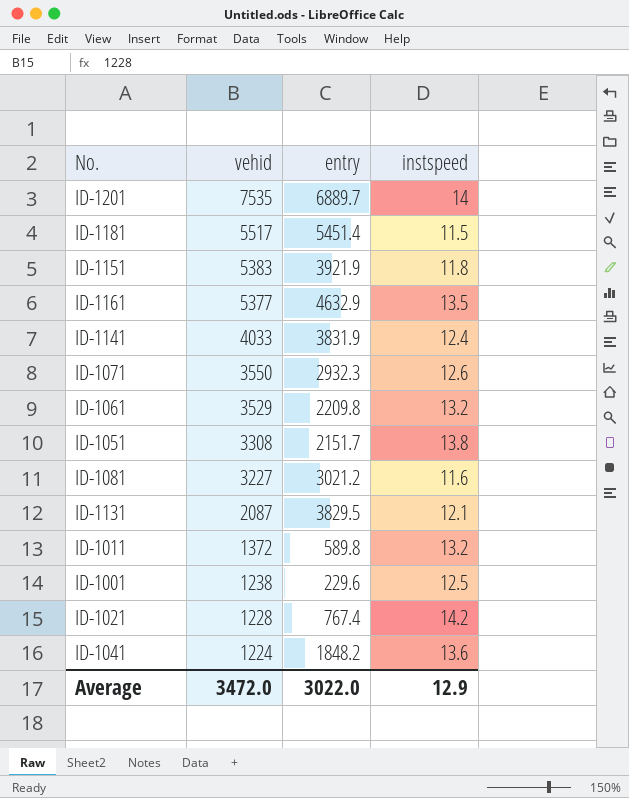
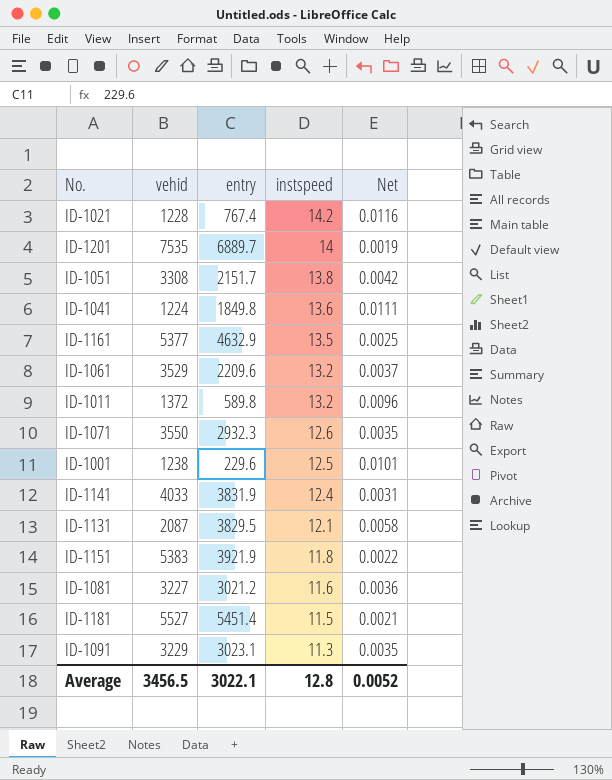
row order: vehid descending -> instspeed descending
column Net | formula: none -> [instspeed] / [vehid]
ID-1041 | entry: 1848.2 -> 1849.8
ID-1061 | entry: 2209.8 -> 2209.6
ID-1181 | vehid: 5517 -> 5527
row ID-1091: none -> 3229 | 3023.1 | 11.3 | 0.0035
Average | vehid: 3472.0 -> 3456.5
Average | entry: 3022.0 -> 3022.1
Average | instspeed: 12.9 -> 12.8

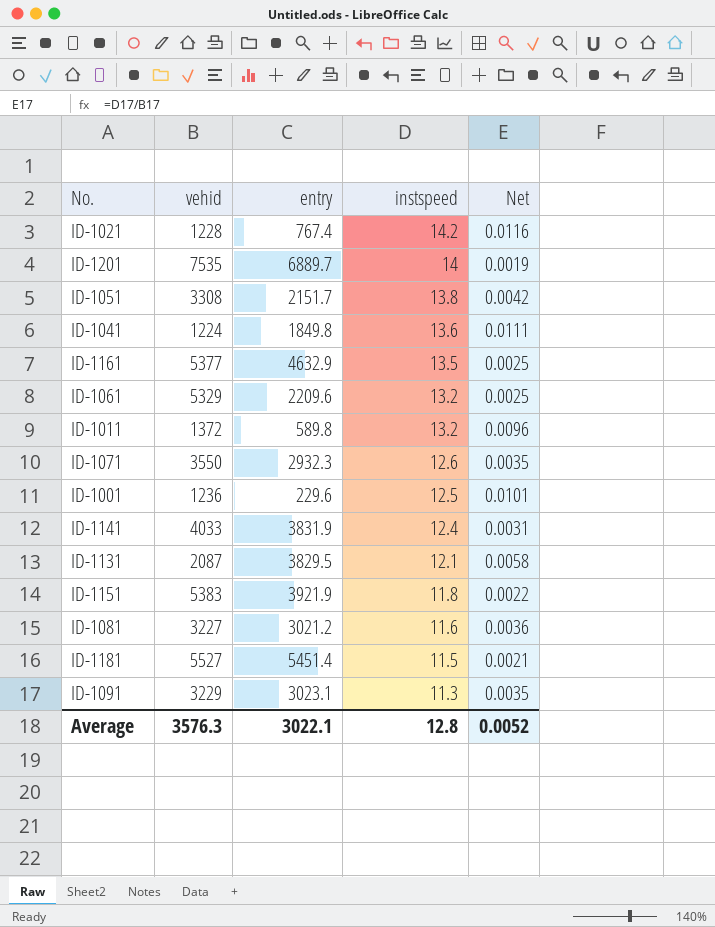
ID-1061 | vehid: 3529 -> 5329
ID-1061 | Net: 0.0037 -> 0.0025
ID-1001 | vehid: 1238 -> 1236
Average | vehid: 3456.5 -> 3576.3

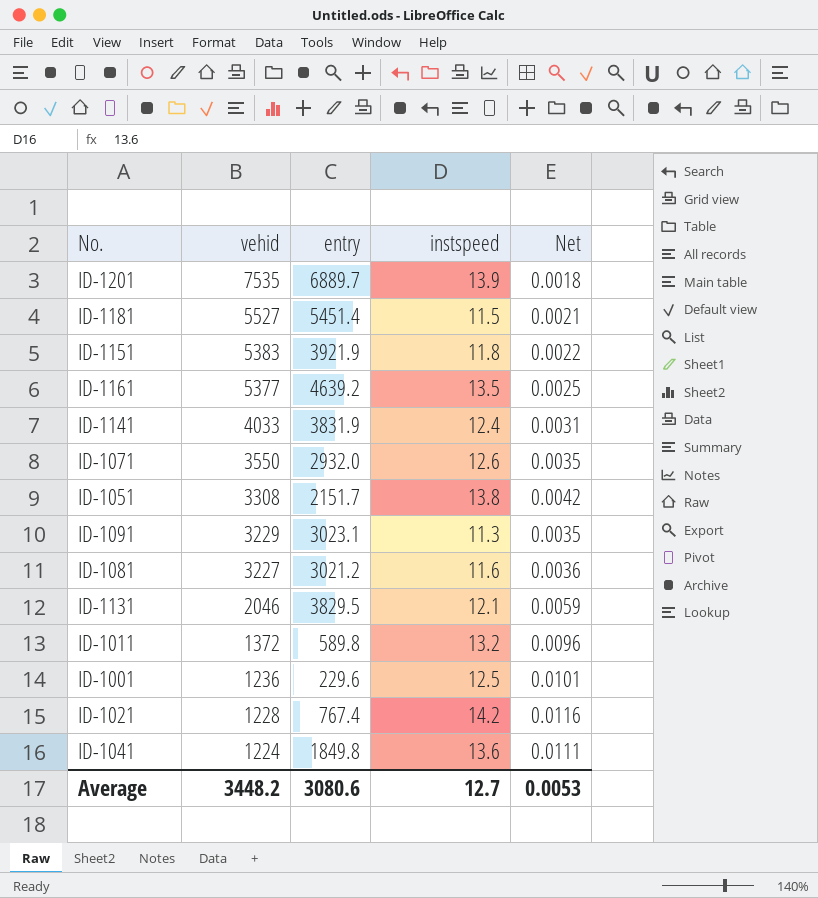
row order: instspeed descending -> vehid descending
row ID-1061: 5329 | 2209.6 | 13.2 | 0.0025 -> none
ID-1201 | instspeed: 14 -> 13.9
ID-1201 | Net: 0.0019 -> 0.0018
ID-1161 | entry: 4632.9 -> 4639.2
ID-1071 | entry: 2932.3 -> 2932.0
ID-1131 | vehid: 2087 -> 2046
ID-1131 | Net: 0.0058 -> 0.0059
Average | vehid: 3576.3 -> 3448.2
Average | entry: 3022.1 -> 3080.6
Average | instspeed: 12.8 -> 12.7
Average | Net: 0.0052 -> 0.0053

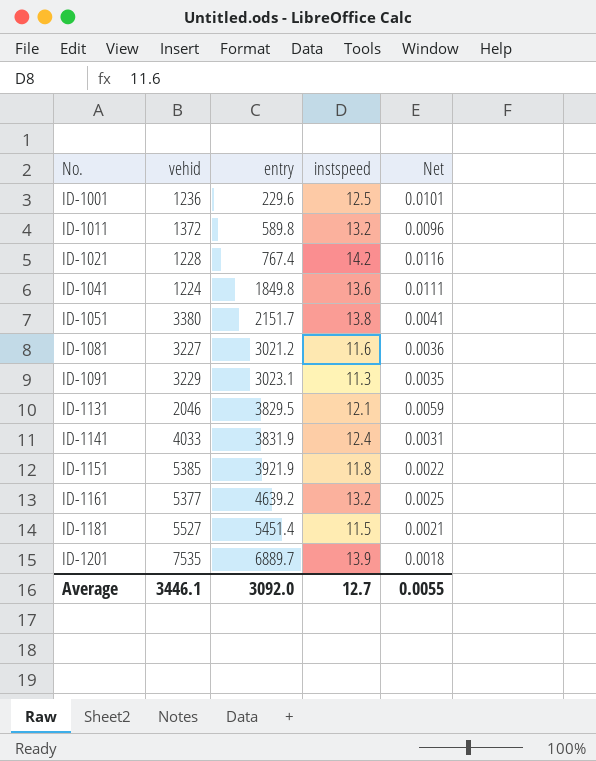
row order: vehid descending -> No. ascending
row ID-1071: 3550 | 2932.0 | 12.6 | 0.0035 -> none
ID-1051 | vehid: 3308 -> 3380
ID-1051 | Net: 0.0042 -> 0.0041
ID-1151 | vehid: 5383 -> 5385
ID-1161 | instspeed: 13.5 -> 13.2
Average | vehid: 3448.2 -> 3446.1
Average | entry: 3080.6 -> 3092.0
Average | Net: 0.0053 -> 0.0055

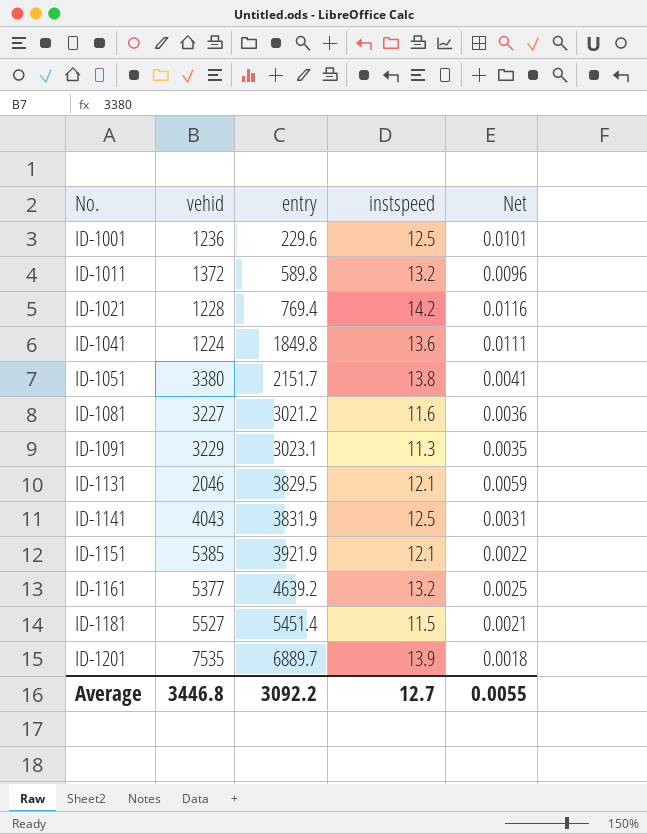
ID-1021 | entry: 767.4 -> 769.4
ID-1141 | vehid: 4033 -> 4043
ID-1141 | instspeed: 12.4 -> 12.5
ID-1151 | instspeed: 11.8 -> 12.1
Average | vehid: 3446.1 -> 3446.8
Average | entry: 3092.0 -> 3092.2

